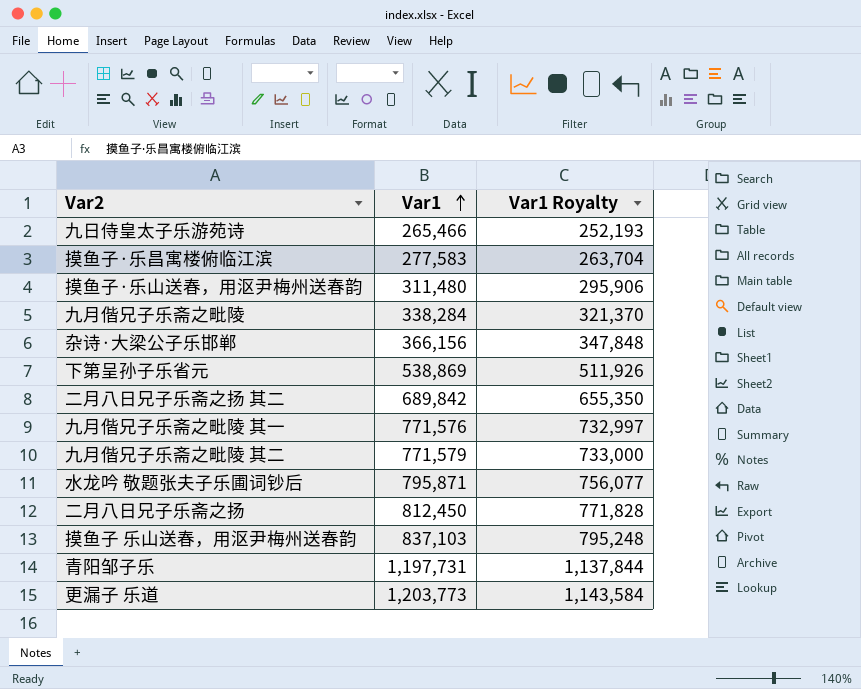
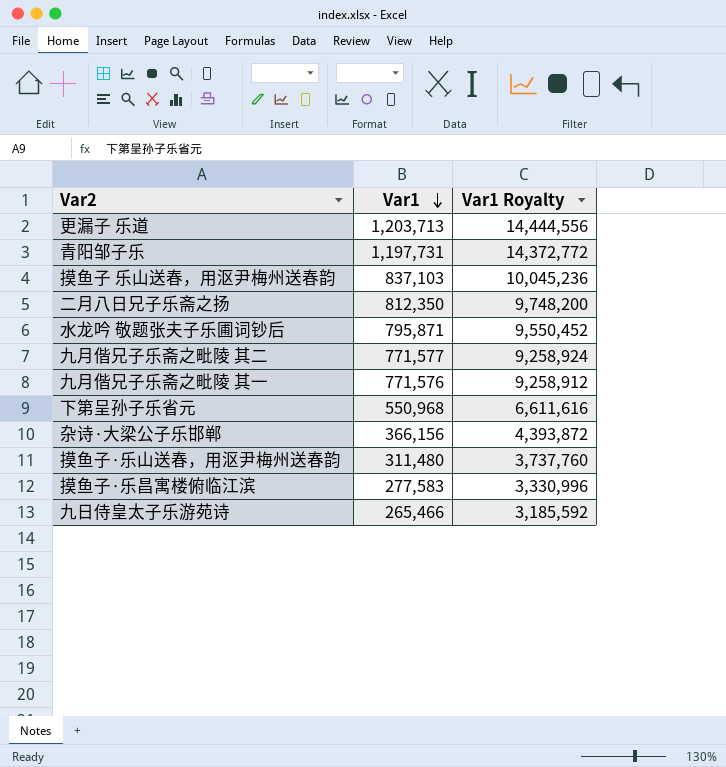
row order: Var1 ascending -> Var1 descending
column Var1 Royalty | formula: [Var1] * 0.95 -> [Var1] * 12
row 九月偕兄子乐斋之毗陵: 338,284 | 321,370 -> none
row 二月八日兄子乐斋之扬 其二: 689,842 | 655,350 -> none
更漏子 乐道 | Var1: 1,203,773 -> 1,203,713
二月八日兄子乐斋之扬 | Var1: 812,450 -> 812,350
九月偕兄子乐斋之毗陵 其二 | Var1: 771,579 -> 771,577
下第呈孙子乐省元 | Var1: 538,869 -> 550,968

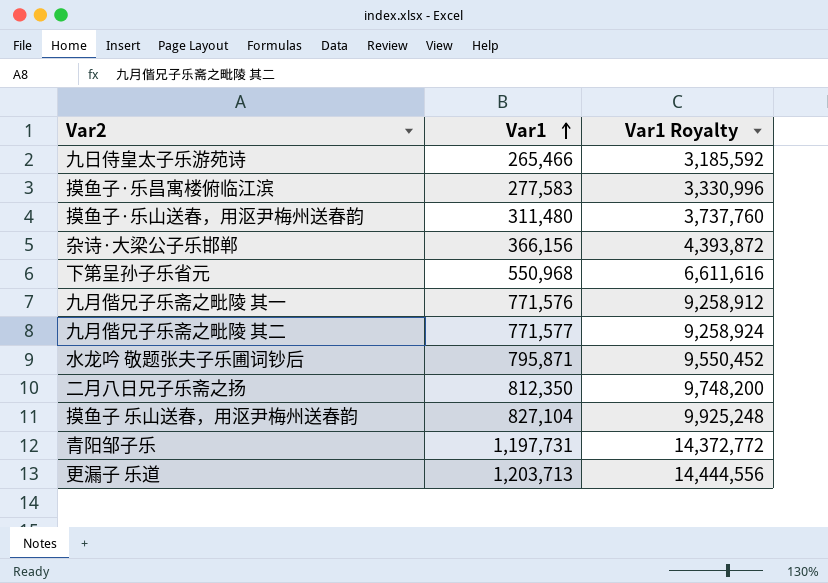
row order: Var1 descending -> Var1 ascending
摸鱼子 乐山送春，用沤尹梅州送春韵 | Var1: 837,103 -> 827,104
摸鱼子 乐山送春，用沤尹梅州送春韵 | Var1 Royalty: 10,045,236 -> 9,925,248

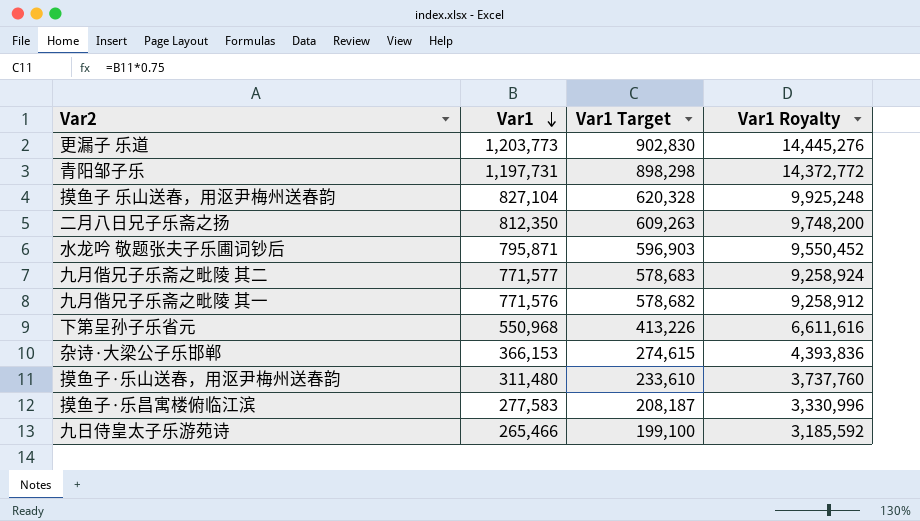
row order: Var1 ascending -> Var1 descending
column Var1 Target | formula: none -> [Var1] * 0.75
更漏子 乐道 | Var1: 1,203,713 -> 1,203,773
更漏子 乐道 | Var1 Royalty: 14,444,556 -> 14,445,276
杂诗·大梁公子乐邯郸 | Var1: 366,156 -> 366,153
杂诗·大梁公子乐邯郸 | Var1 Royalty: 4,393,872 -> 4,393,836

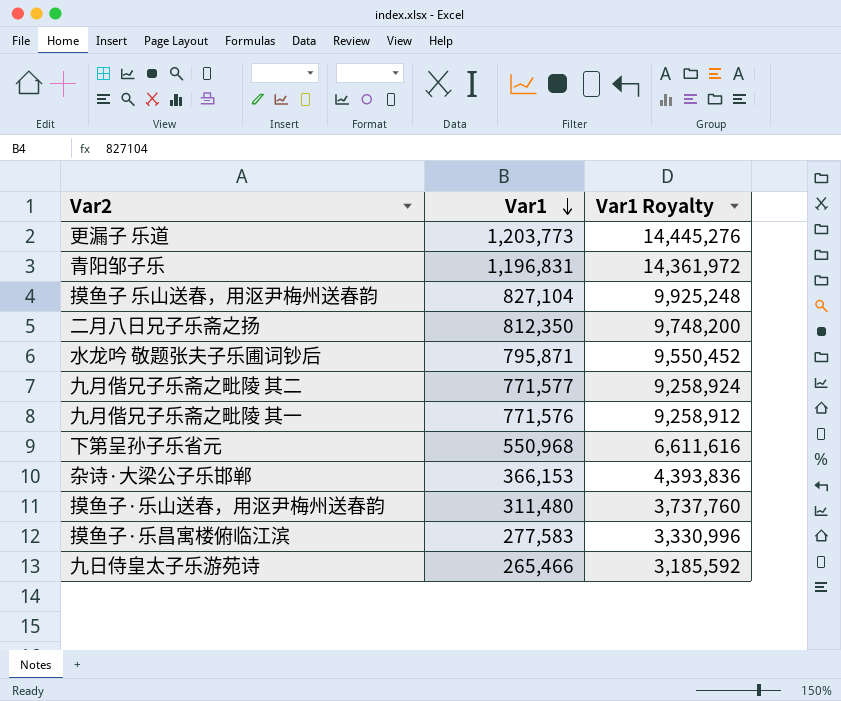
column Var1 Target | formula: [Var1] * 0.75 -> none
青阳邹子乐 | Var1: 1,197,731 -> 1,196,831
青阳邹子乐 | Var1 Royalty: 14,372,772 -> 14,361,972

